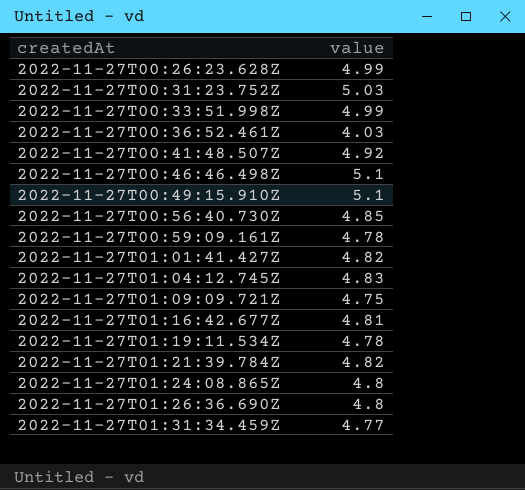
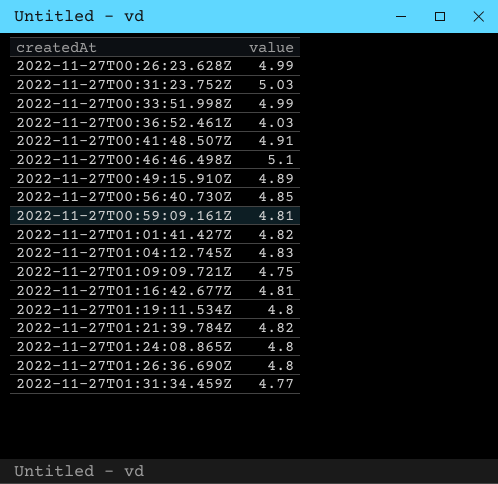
2022-11-27T00:41:48.507Z | value: 4.92 -> 4.91
2022-11-27T00:49:15.910Z | value: 5.1 -> 4.89
2022-11-27T00:59:09.161Z | value: 4.78 -> 4.81
2022-11-27T01:19:11.534Z | value: 4.78 -> 4.8

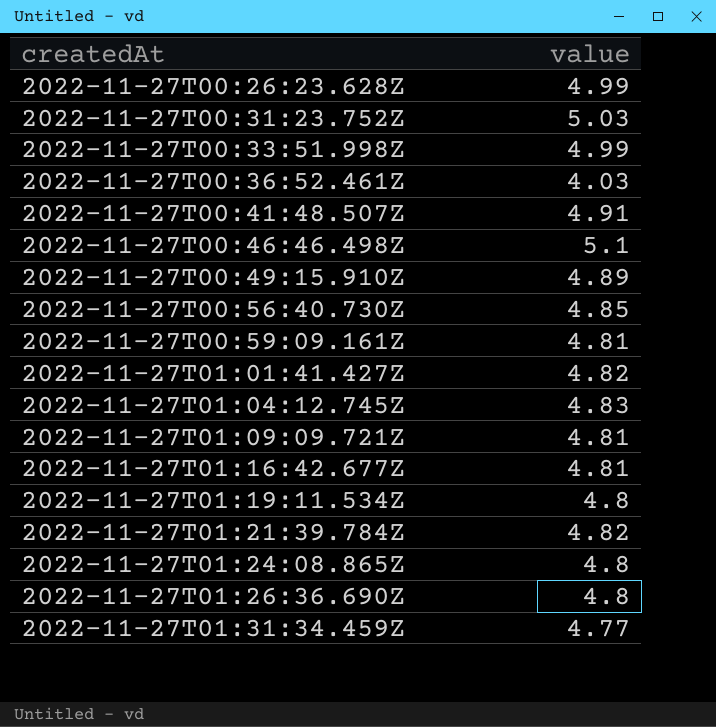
2022-11-27T01:09:09.721Z | value: 4.75 -> 4.81

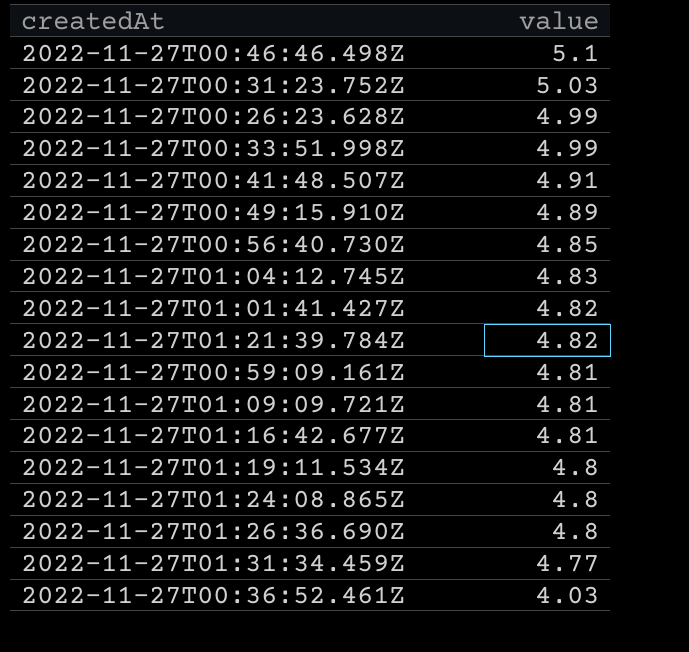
row order: createdAt ascending -> value descending

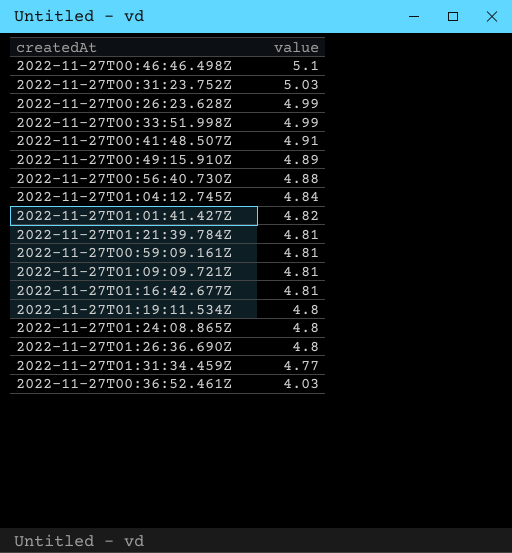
2022-11-27T00:56:40.730Z | value: 4.85 -> 4.88
2022-11-27T01:04:12.745Z | value: 4.83 -> 4.84
2022-11-27T01:21:39.784Z | value: 4.82 -> 4.81

